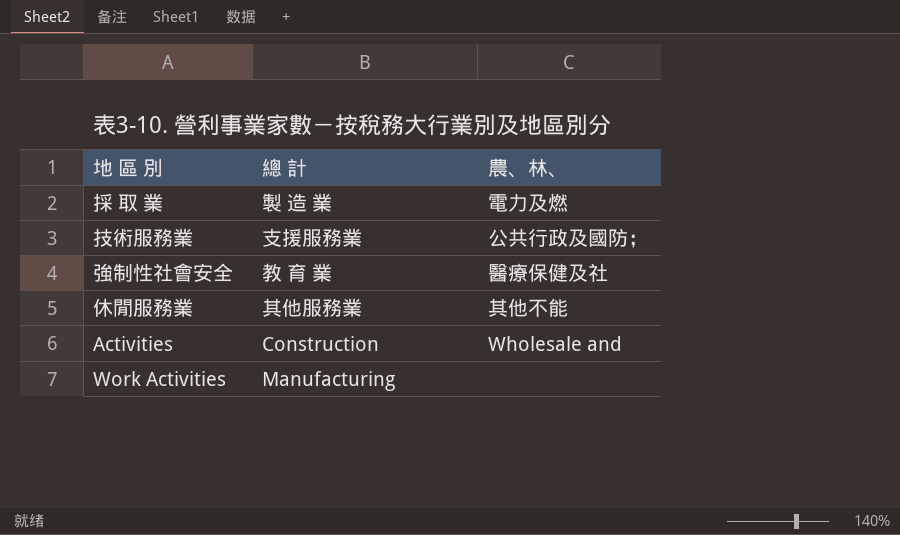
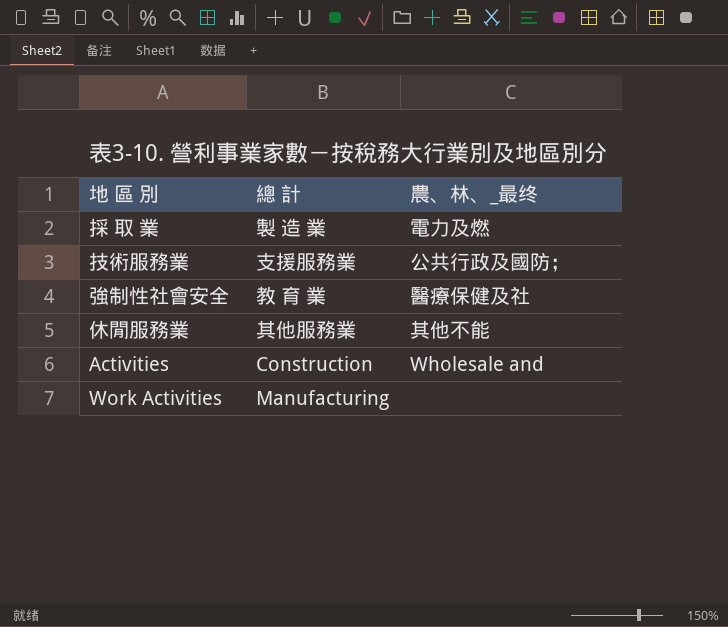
column name: 農、林、 -> 農、林、_最终

